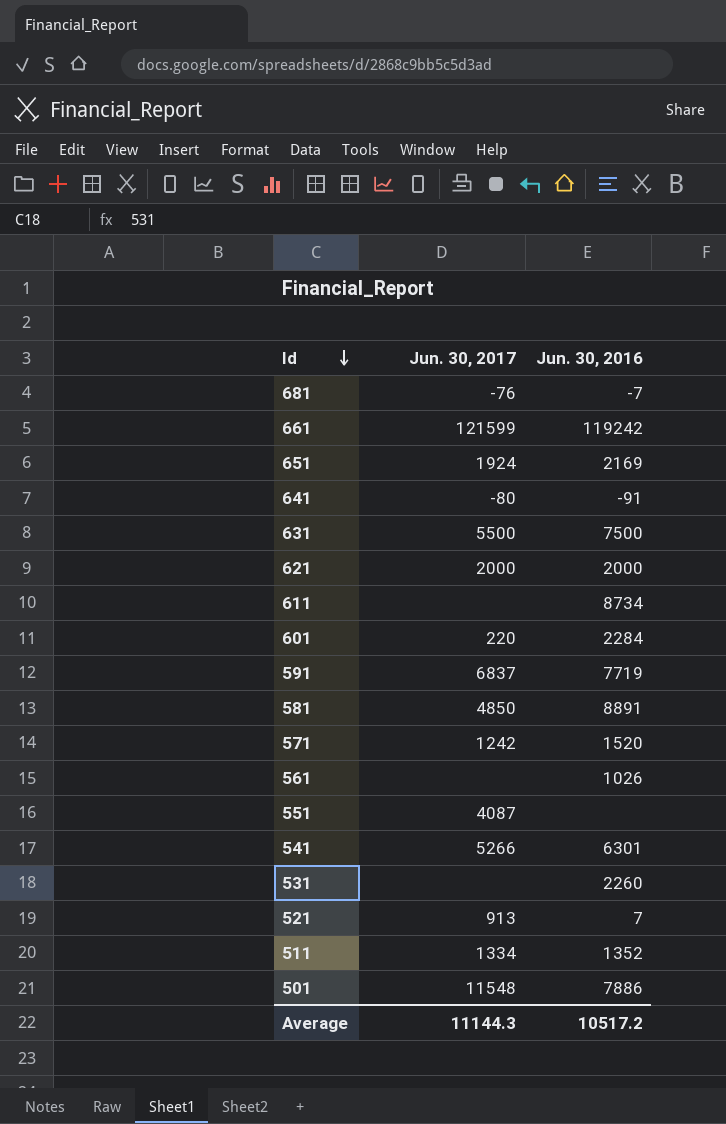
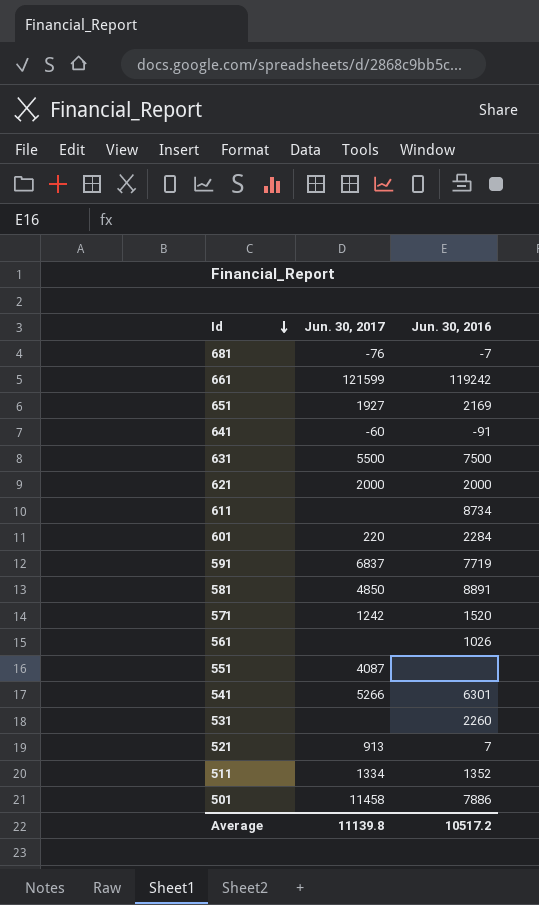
651 | Jun. 30, 2017: 1924 -> 1927
641 | Jun. 30, 2017: -80 -> -60
501 | Jun. 30, 2017: 11548 -> 11458
Average | Jun. 30, 2017: 11144.3 -> 11139.8

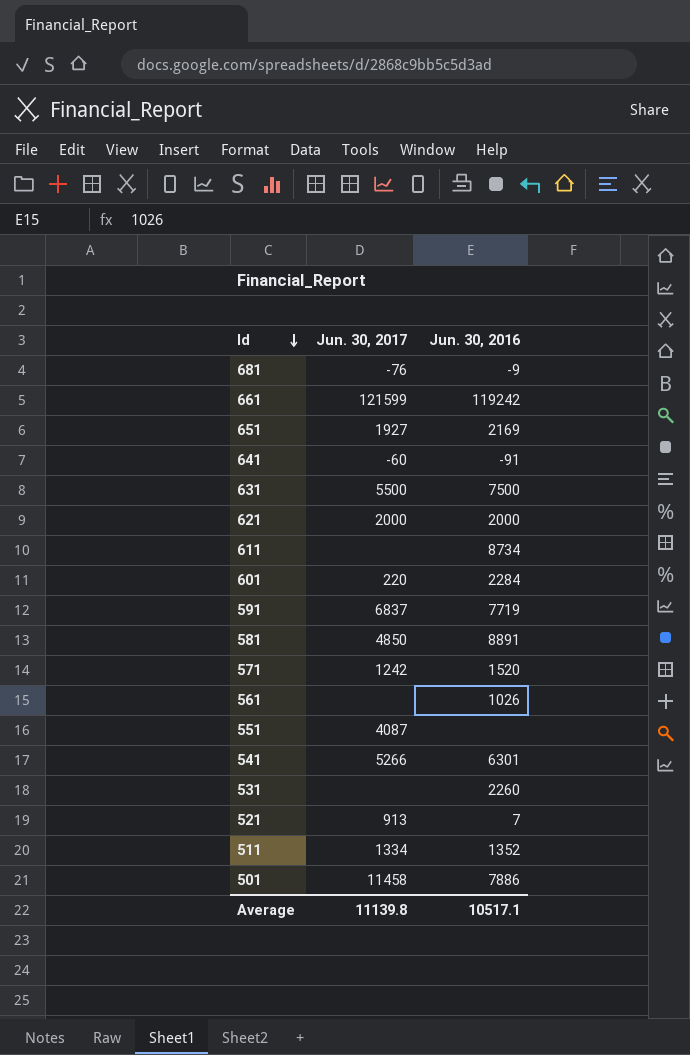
681 | Jun. 30, 2016: -7 -> -9
Average | Jun. 30, 2016: 10517.2 -> 10517.1

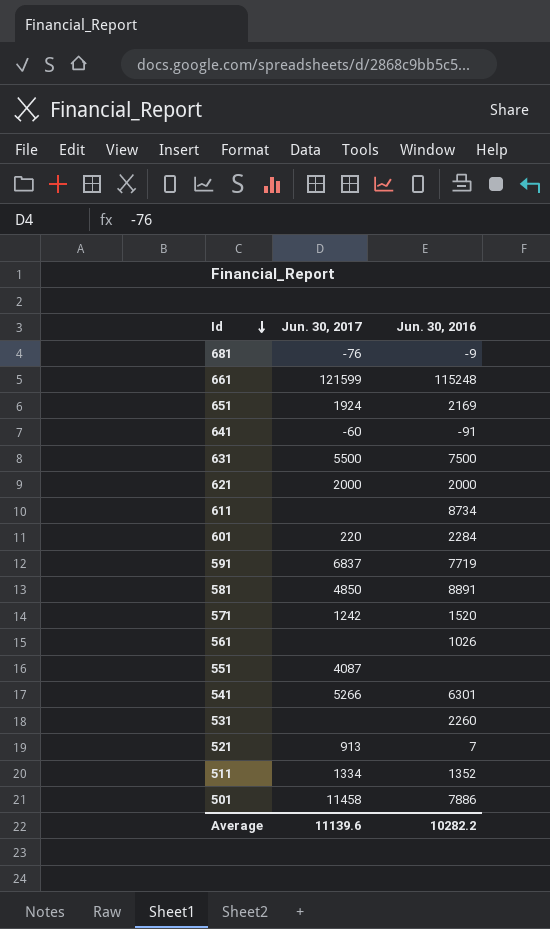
661 | Jun. 30, 2016: 119242 -> 115248
651 | Jun. 30, 2017: 1927 -> 1924
Average | Jun. 30, 2017: 11139.8 -> 11139.6
Average | Jun. 30, 2016: 10517.1 -> 10282.2

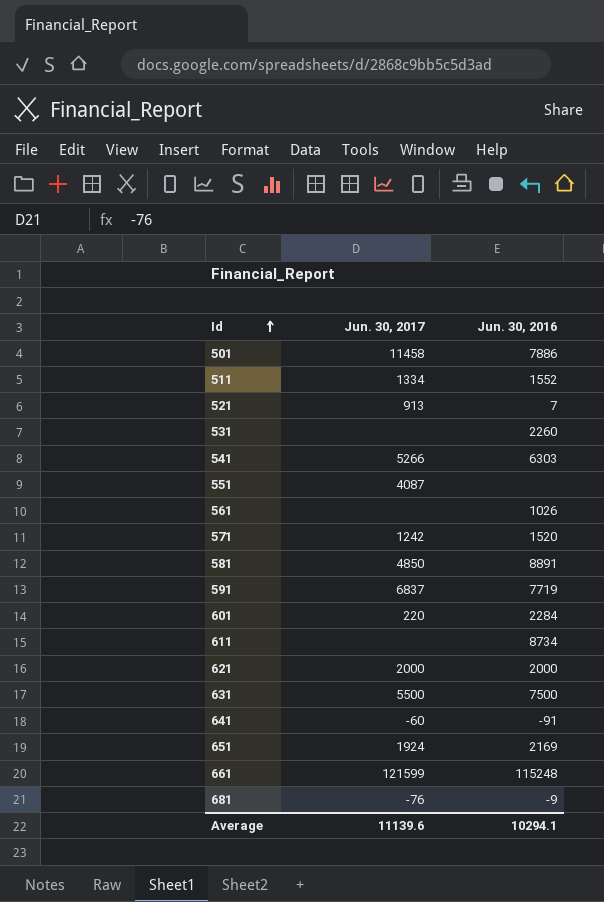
row order: Id descending -> Id ascending
511 | Jun. 30, 2016: 1352 -> 1552
541 | Jun. 30, 2016: 6301 -> 6303
Average | Jun. 30, 2016: 10282.2 -> 10294.1

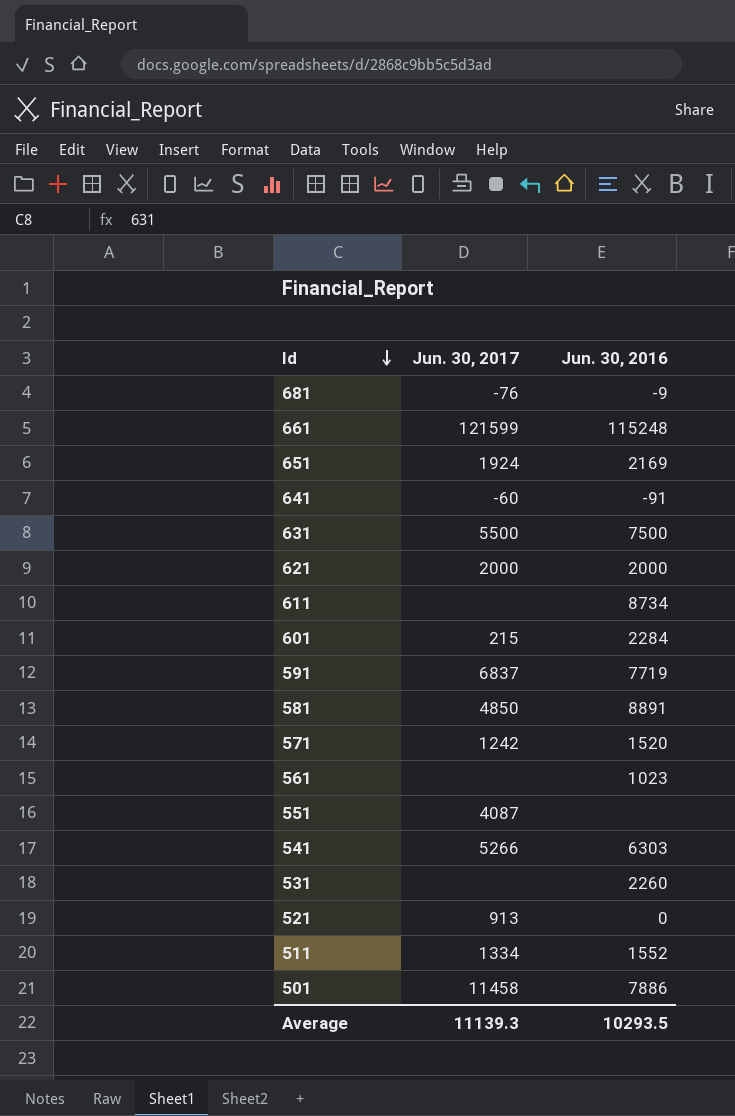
row order: Id ascending -> Id descending
601 | Jun. 30, 2017: 220 -> 215
561 | Jun. 30, 2016: 1026 -> 1023
521 | Jun. 30, 2016: 7 -> 0
Average | Jun. 30, 2017: 11139.6 -> 11139.3
Average | Jun. 30, 2016: 10294.1 -> 10293.5

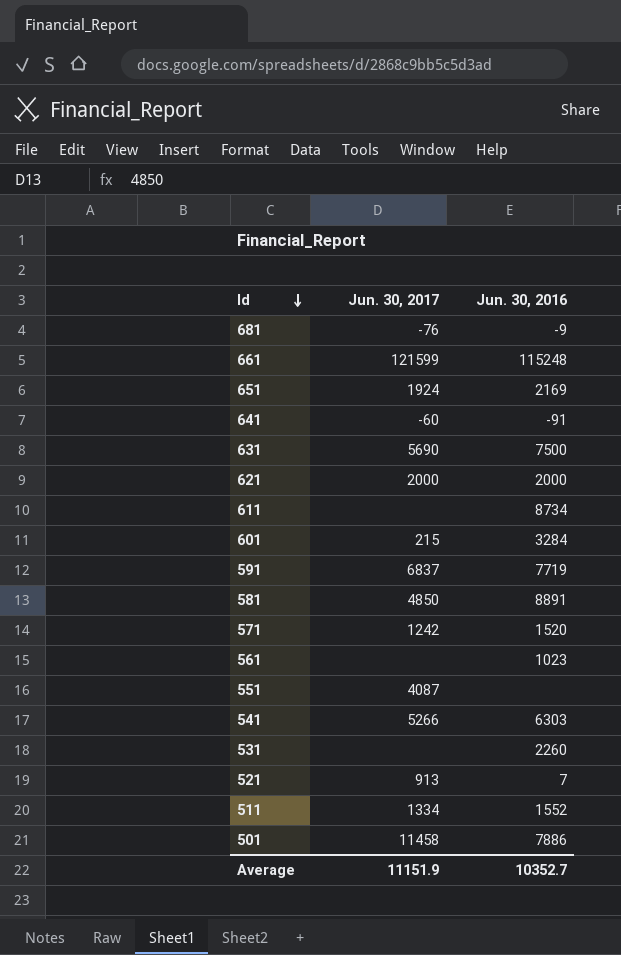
631 | Jun. 30, 2017: 5500 -> 5690
601 | Jun. 30, 2016: 2284 -> 3284
521 | Jun. 30, 2016: 0 -> 7
Average | Jun. 30, 2017: 11139.3 -> 11151.9
Average | Jun. 30, 2016: 10293.5 -> 10352.7

